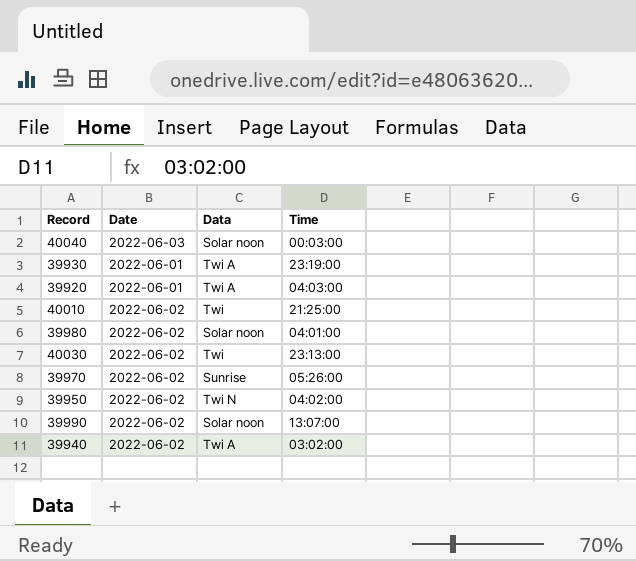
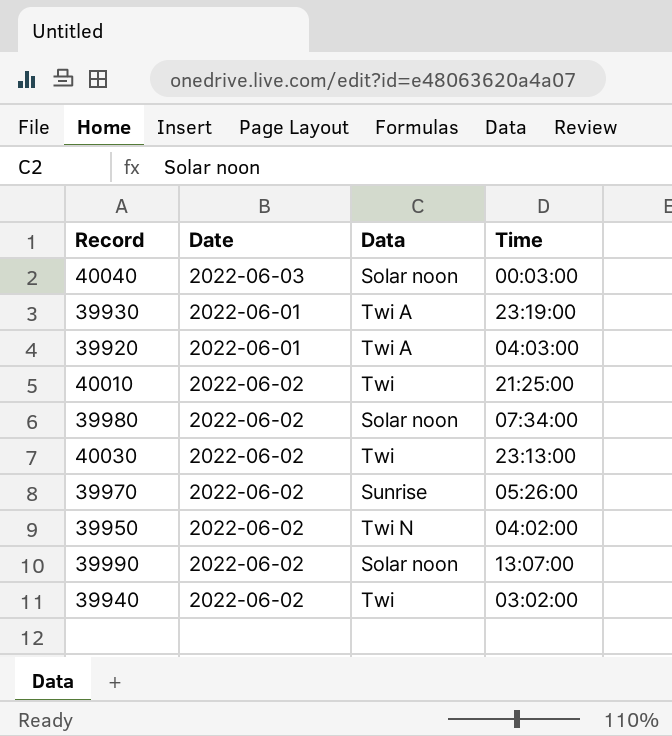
39980 | Time: 04:01:00 -> 07:34:00
39940 | Data: Twi A -> Twi

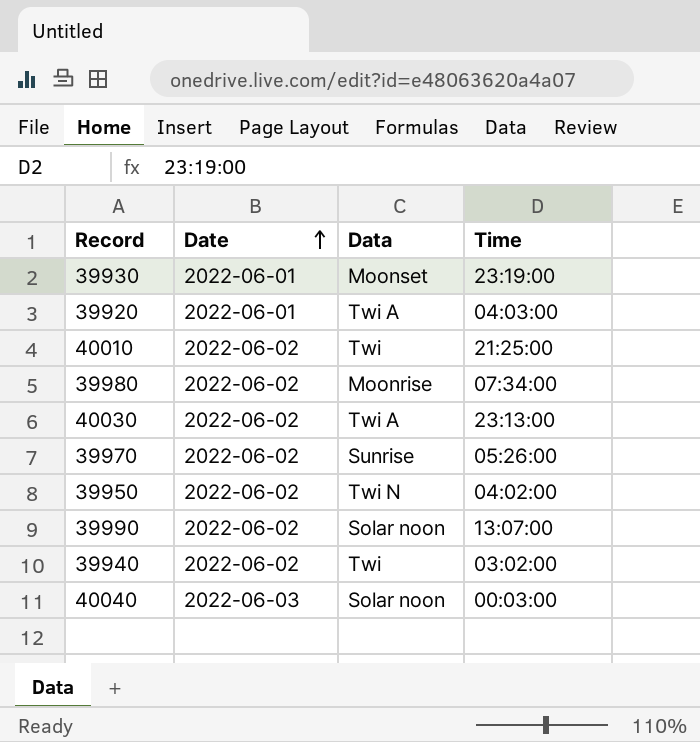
row order: none -> Date ascending
39930 | Data: Twi A -> Moonset
39980 | Data: Solar noon -> Moonrise
40030 | Data: Twi -> Twi A

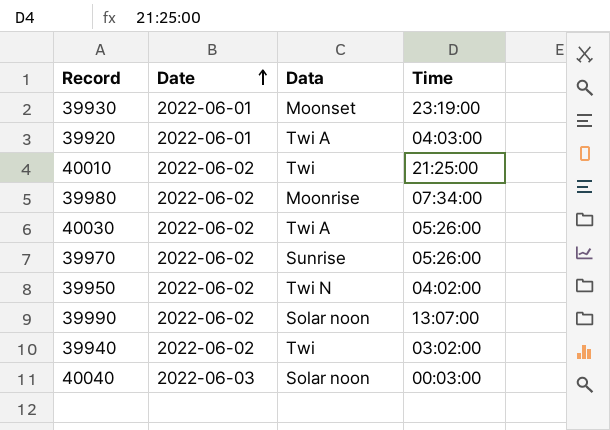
40030 | Time: 23:13:00 -> 05:26:00

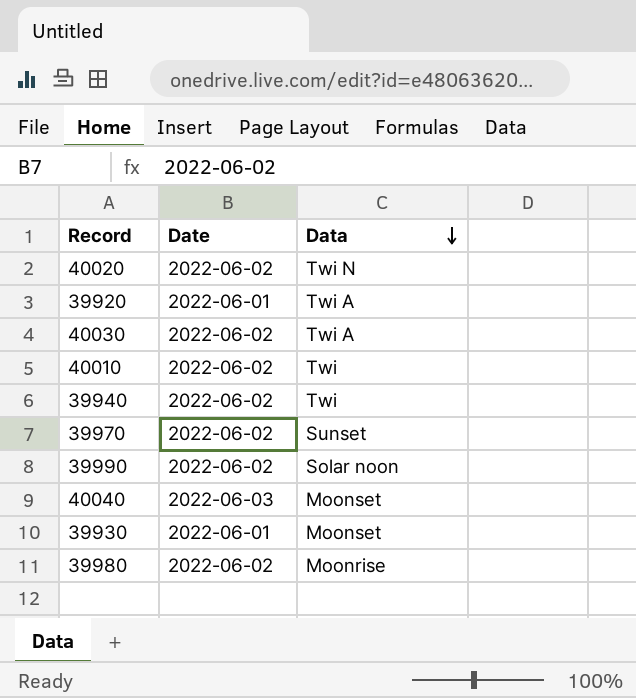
row order: Date ascending -> Data descending
column Time | position: 4 -> none
row 39950: 2022-06-02 | Twi N | 04:02:00 -> none
row 40020: none -> 2022-06-02 | Twi N
39970 | Data: Sunrise -> Sunset
40040 | Data: Solar noon -> Moonset

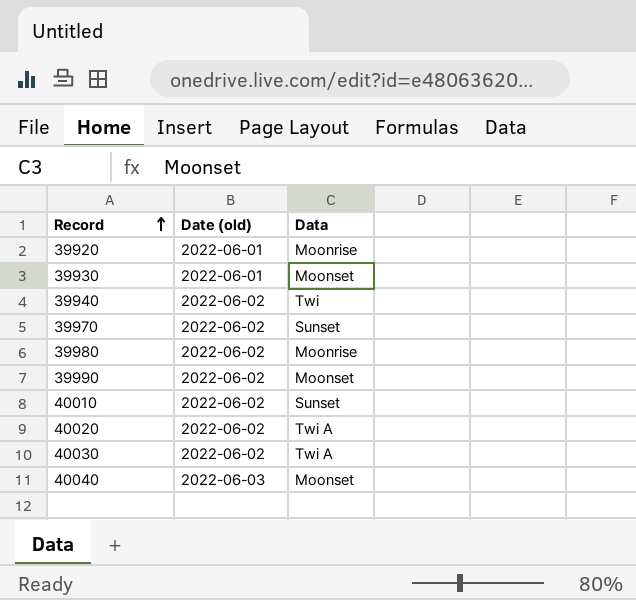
row order: Data descending -> Record ascending
column name: Date -> Date (old)
39920 | Data: Twi A -> Moonrise
39990 | Data: Solar noon -> Moonset
40010 | Data: Twi -> Sunset
40020 | Data: Twi N -> Twi A

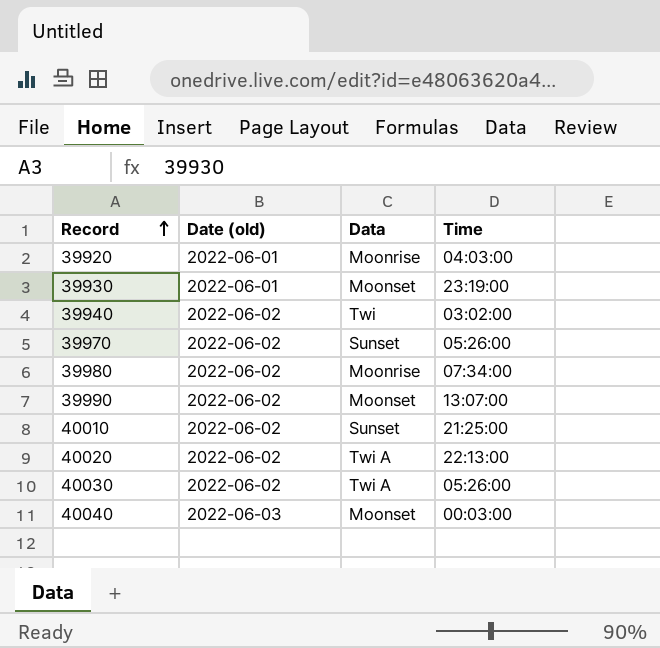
column Time | position: none -> 4

